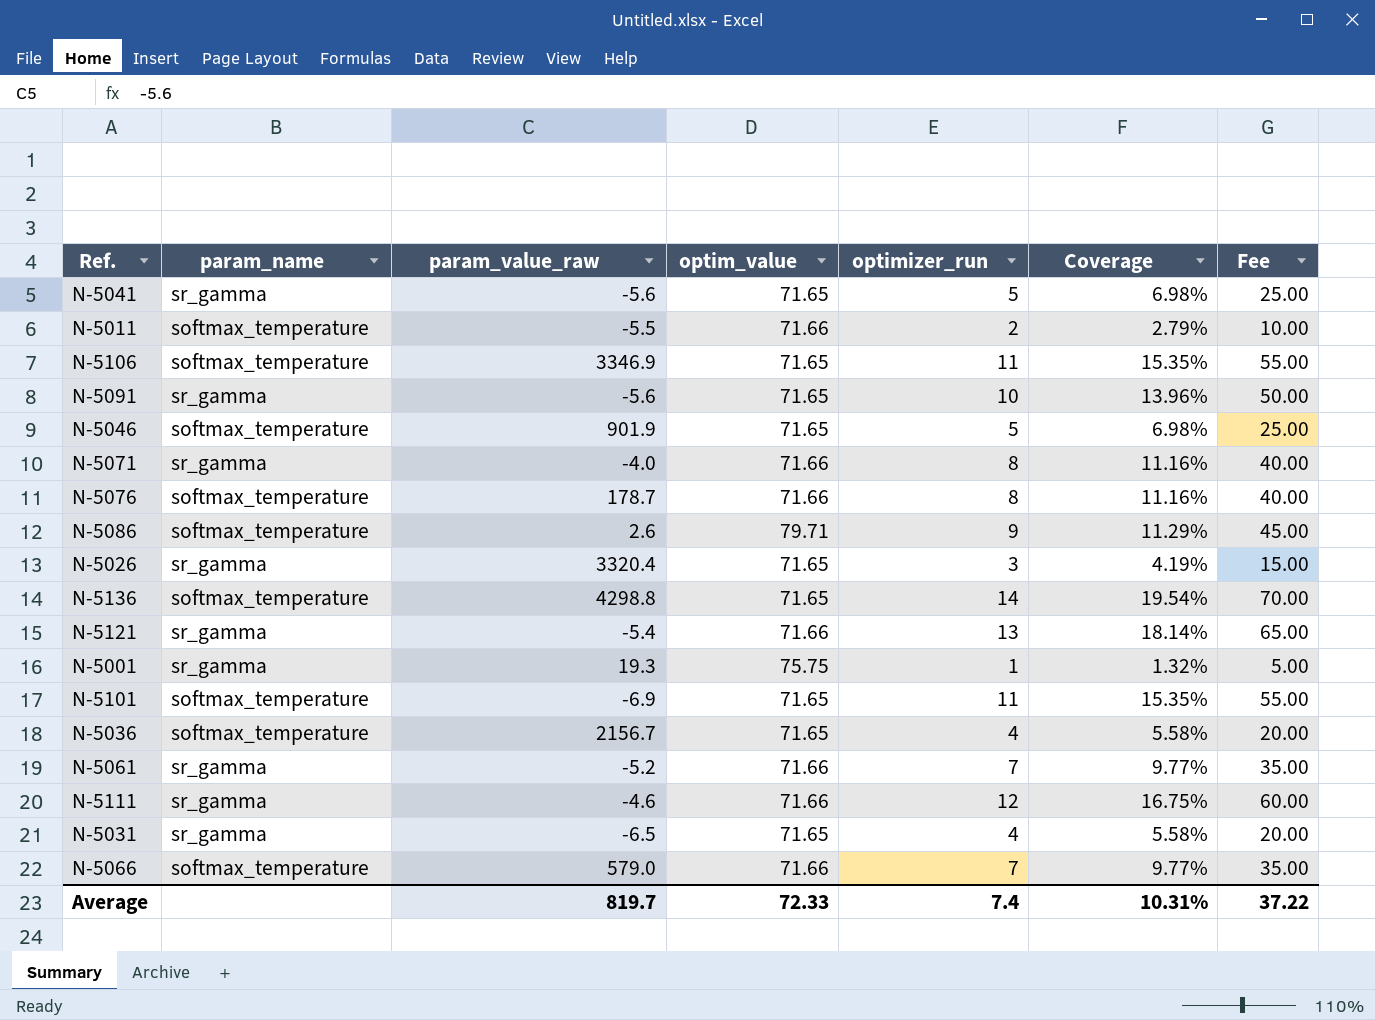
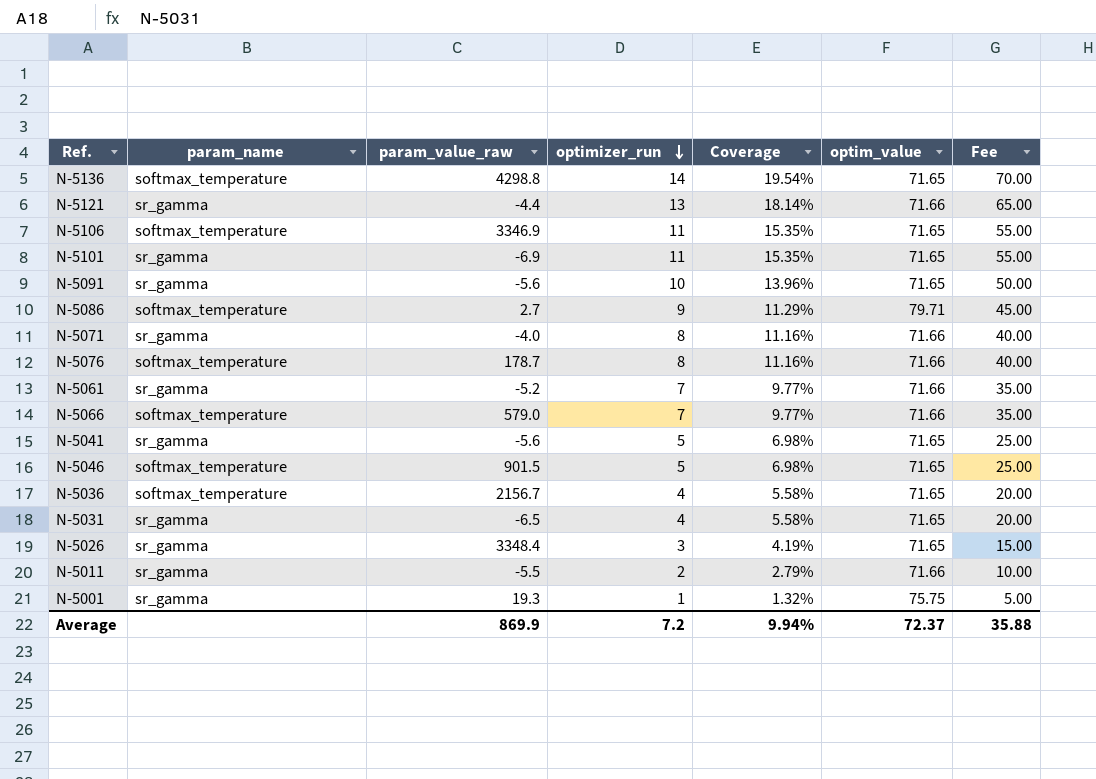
row order: none -> optimizer_run descending
column optim_value | position: 4 -> 6
row N-5111: sr_gamma | -4.6 | 71.66 | 12 | 16.75% | 60.00 -> none
N-5121 | param_value_raw: -5.4 -> -4.4
N-5101 | param_name: softmax_temperature -> sr_gamma
N-5086 | param_value_raw: 2.6 -> 2.7
N-5046 | param_value_raw: 901.9 -> 901.5
N-5026 | param_value_raw: 3320.4 -> 3348.4
N-5011 | param_name: softmax_temperature -> sr_gamma
Average | param_value_raw: 819.7 -> 869.9
Average | optimizer_run: 7.4 -> 7.2
Average | Coverage: 10.31% -> 9.94%
Average | optim_value: 72.33 -> 72.37
Average | Fee: 37.22 -> 35.88

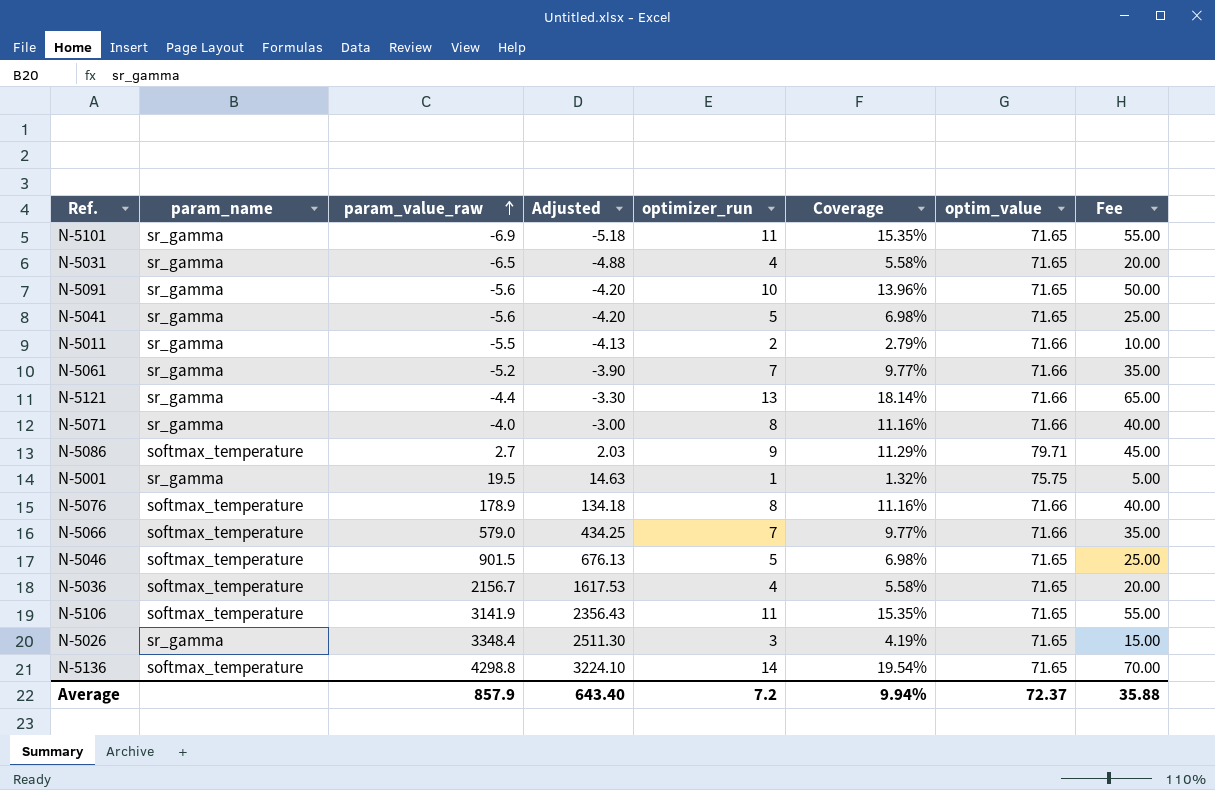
row order: optimizer_run descending -> param_value_raw ascending
column Adjusted | formula: none -> [param_value_raw] * 0.75
N-5001 | param_value_raw: 19.3 -> 19.5
N-5076 | param_value_raw: 178.7 -> 178.9
N-5106 | param_value_raw: 3346.9 -> 3141.9
Average | param_value_raw: 869.9 -> 857.9

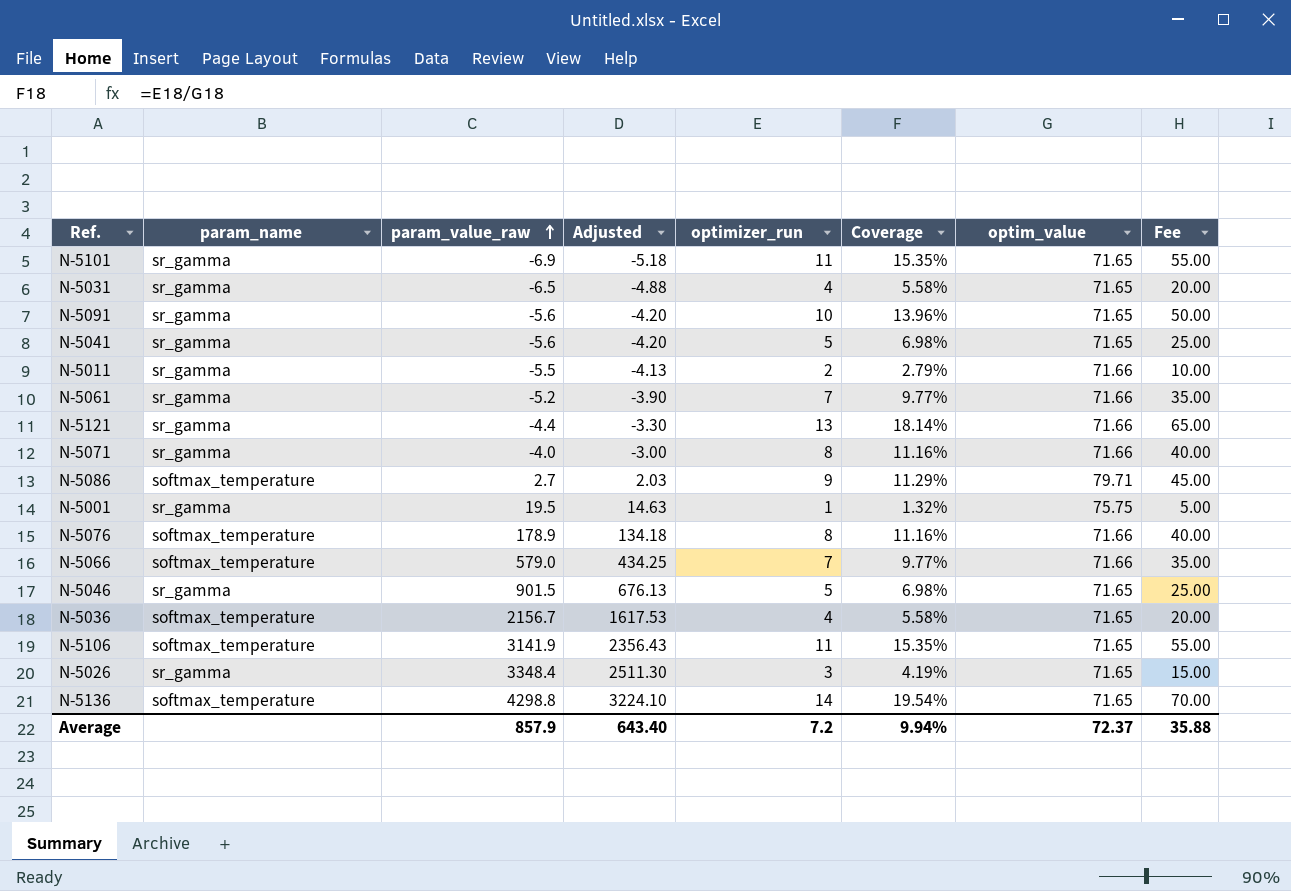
N-5046 | param_name: softmax_temperature -> sr_gamma

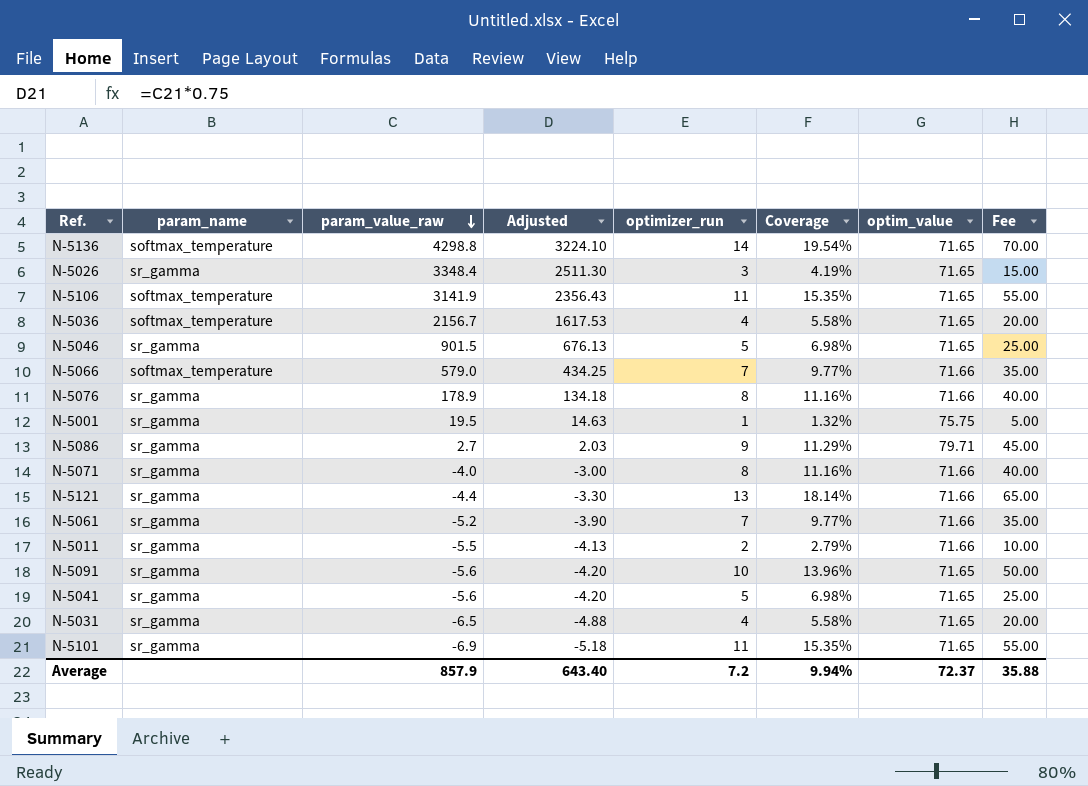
row order: param_value_raw ascending -> param_value_raw descending
N-5076 | param_name: softmax_temperature -> sr_gamma
N-5086 | param_name: softmax_temperature -> sr_gamma

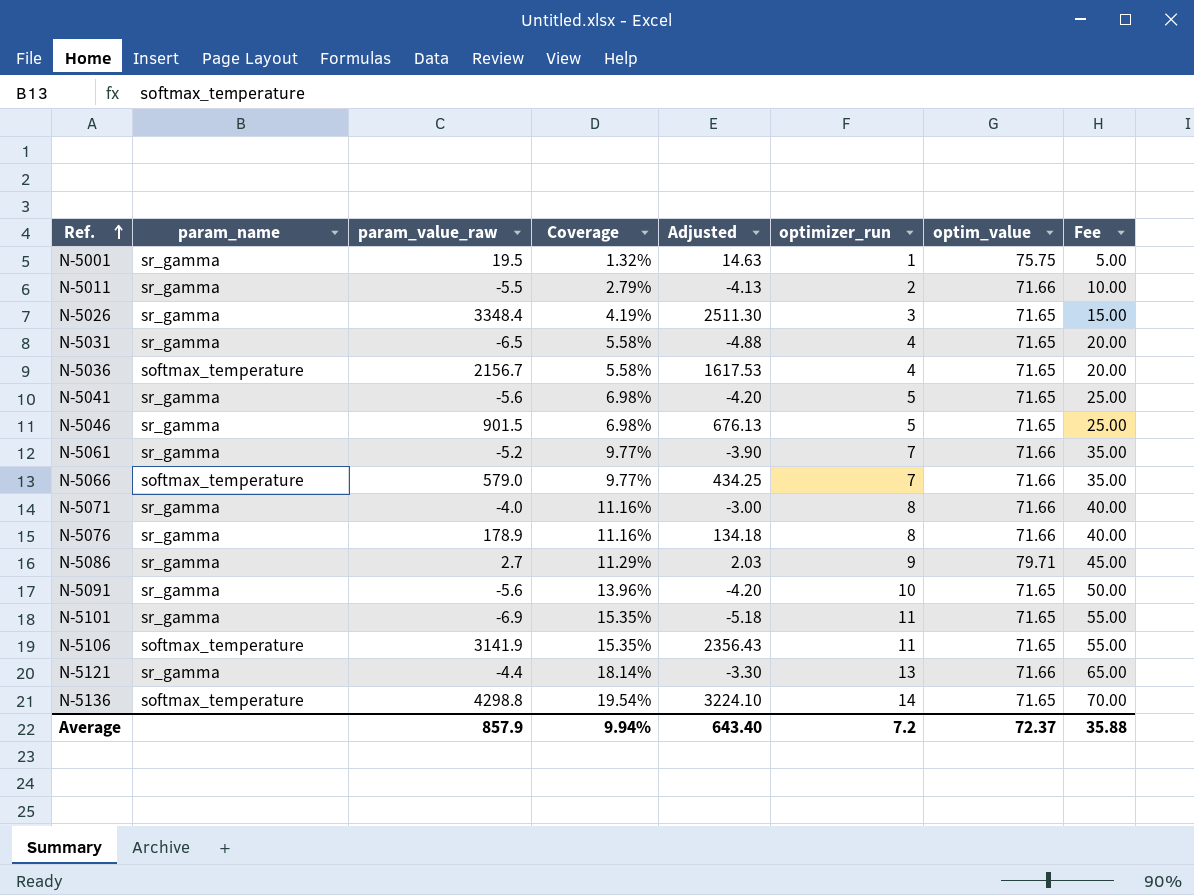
row order: param_value_raw descending -> Ref. ascending
column Coverage | position: 6 -> 4

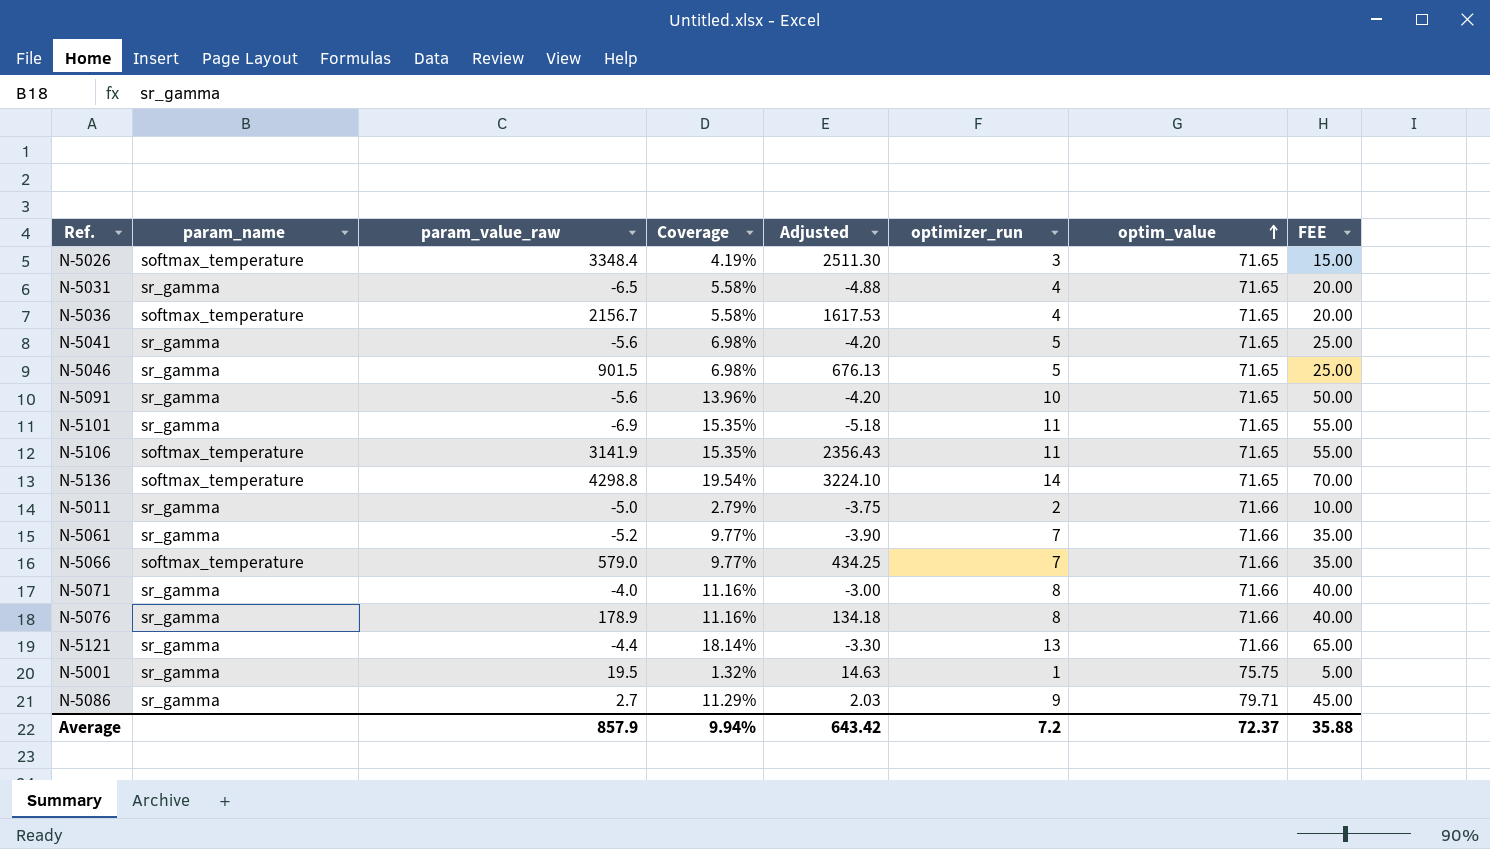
row order: Ref. ascending -> optim_value ascending
column name: Fee -> FEE
N-5026 | param_name: sr_gamma -> softmax_temperature
N-5011 | param_value_raw: -5.5 -> -5.0
N-5011 | Adjusted: -4.13 -> -3.75
Average | Adjusted: 643.40 -> 643.42

